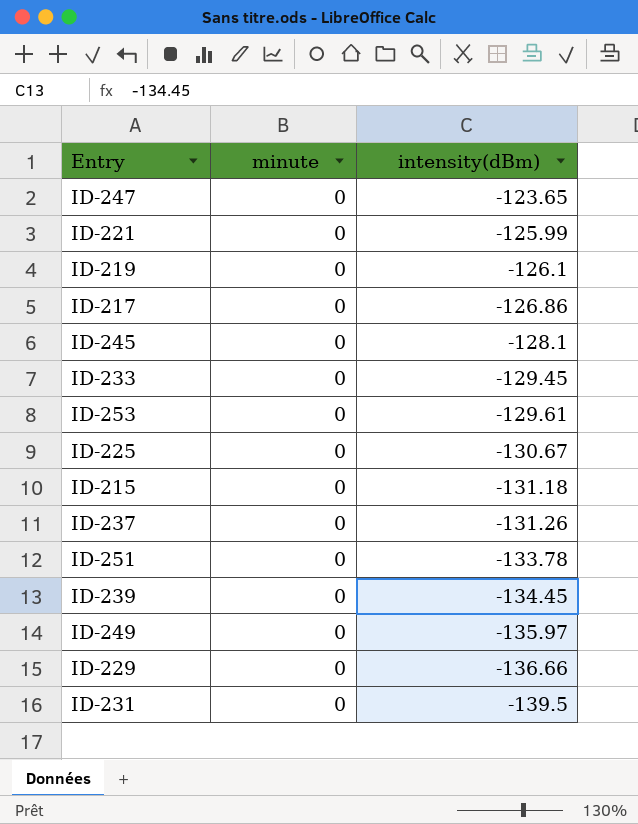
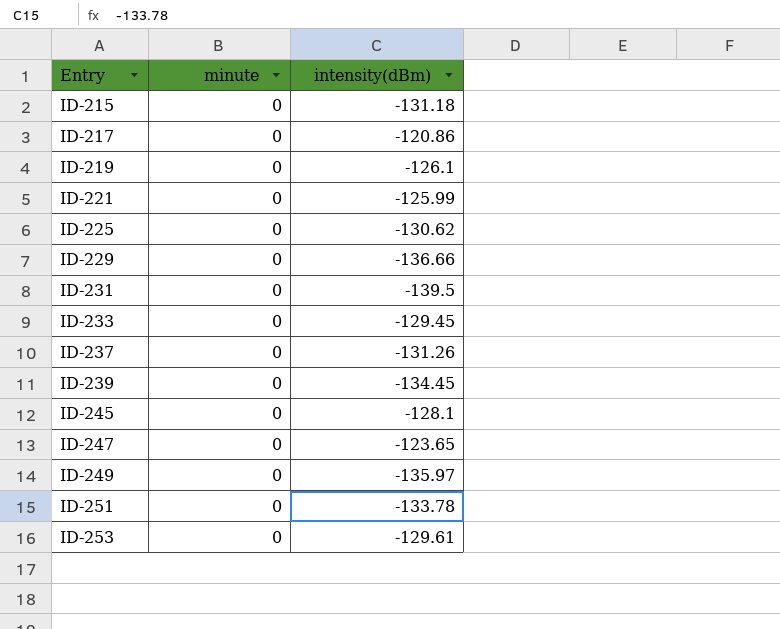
row order: intensity(dBm) descending -> Entry ascending
ID-217 | intensity(dBm): -126.86 -> -120.86
ID-225 | intensity(dBm): -130.67 -> -130.62

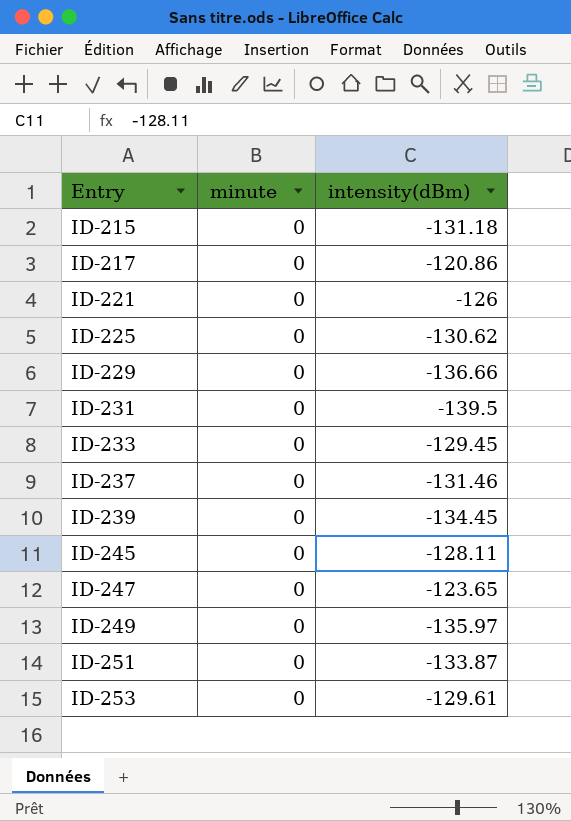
row ID-219: 0 | -126.1 -> none
ID-221 | intensity(dBm): -125.99 -> -126
ID-237 | intensity(dBm): -131.26 -> -131.46
ID-245 | intensity(dBm): -128.1 -> -128.11
ID-251 | intensity(dBm): -133.78 -> -133.87

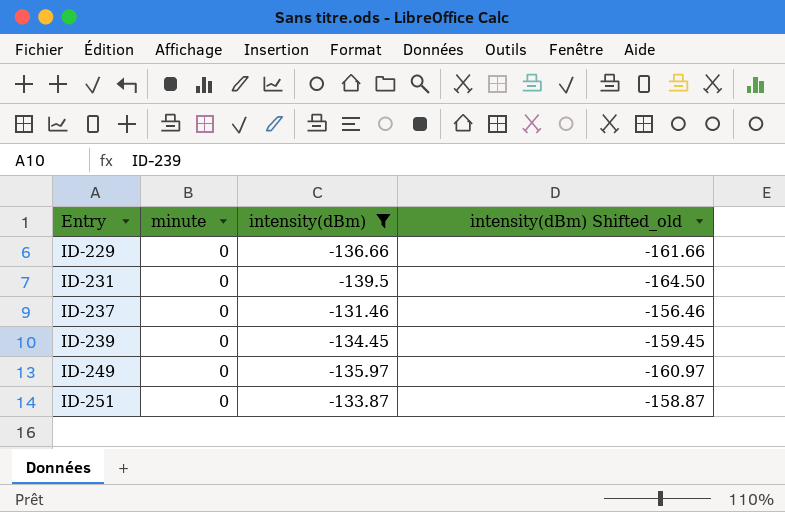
filter: none -> intensity(dBm) <= -131.46
column intensity(dBm) Shifted_old | formula: none -> [intensity(dBm)] - 25

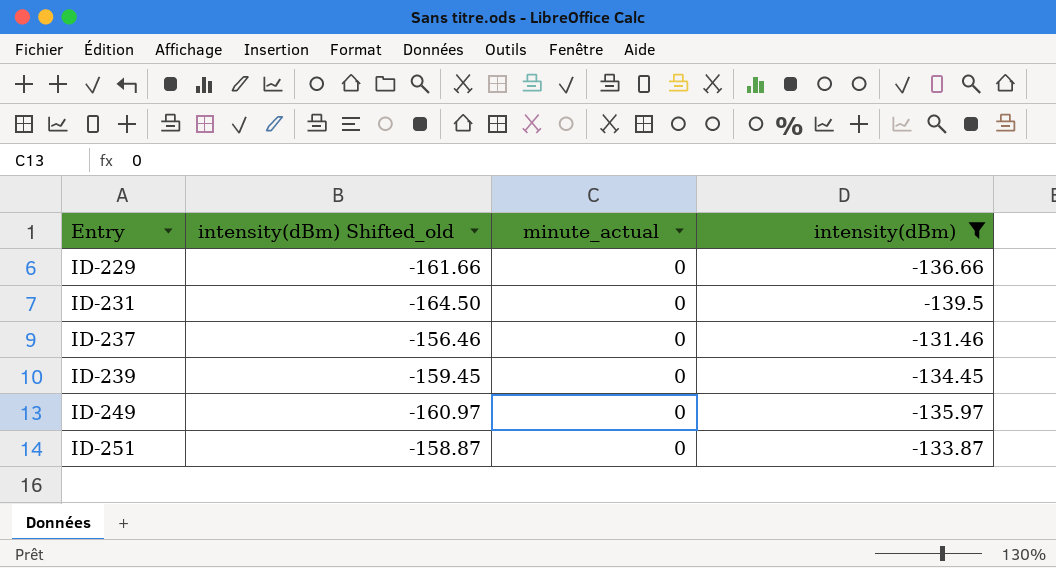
column intensity(dBm) Shifted_old | position: 4 -> 2
column name: minute -> minute_actual

